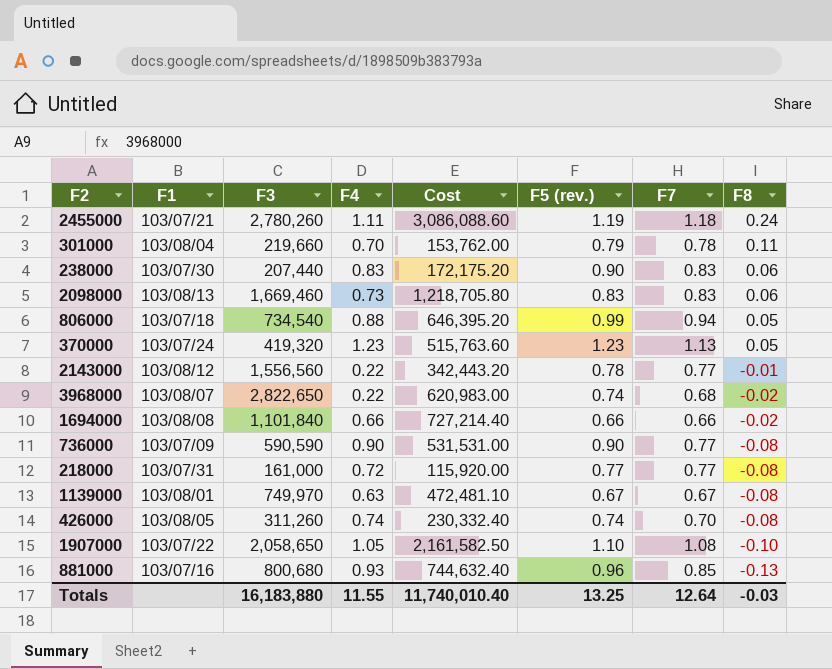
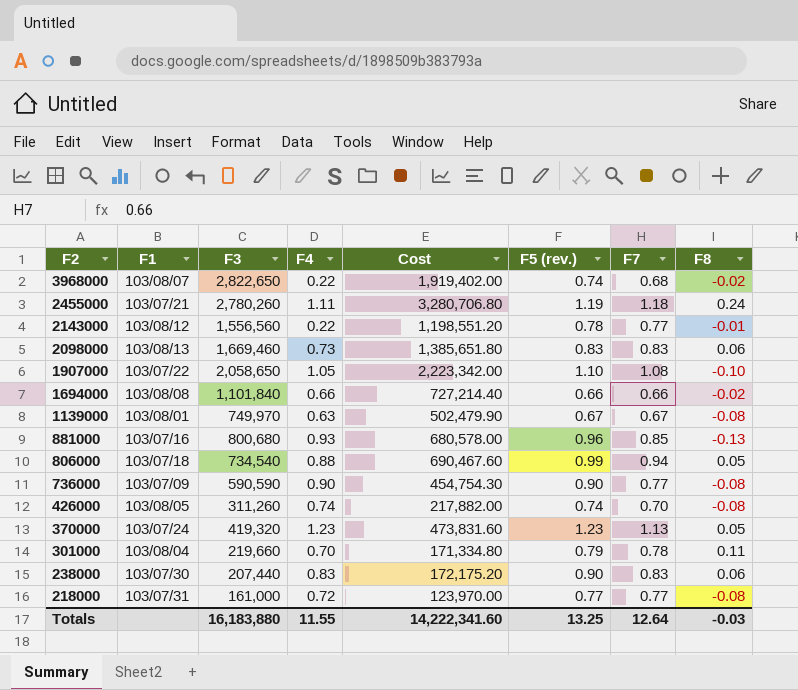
row order: F8 descending -> F2 descending
column Cost | formula: [F3] * [F4] -> [F3] * [F7]
Totals | Cost: 11,740,010.40 -> 14,222,341.60

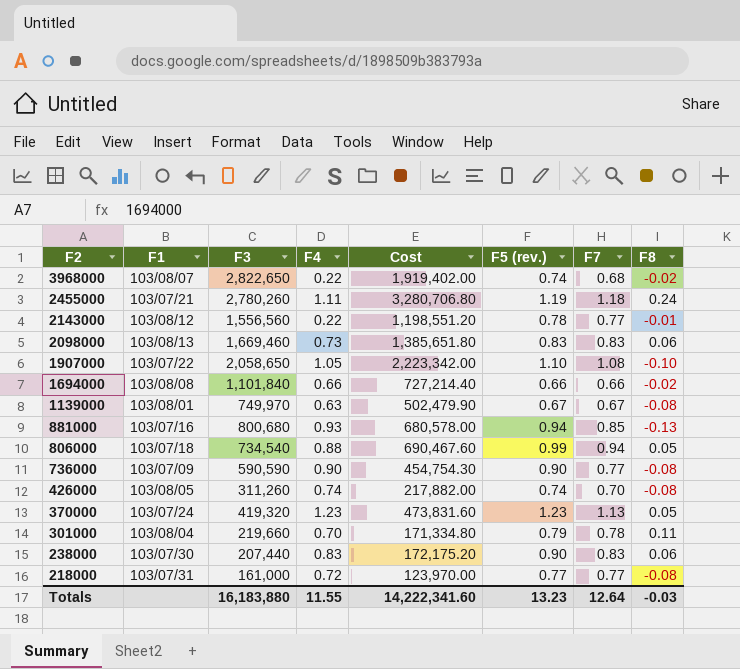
881000 | F5 (rev.): 0.96 -> 0.94
Totals | F5 (rev.): 13.25 -> 13.23

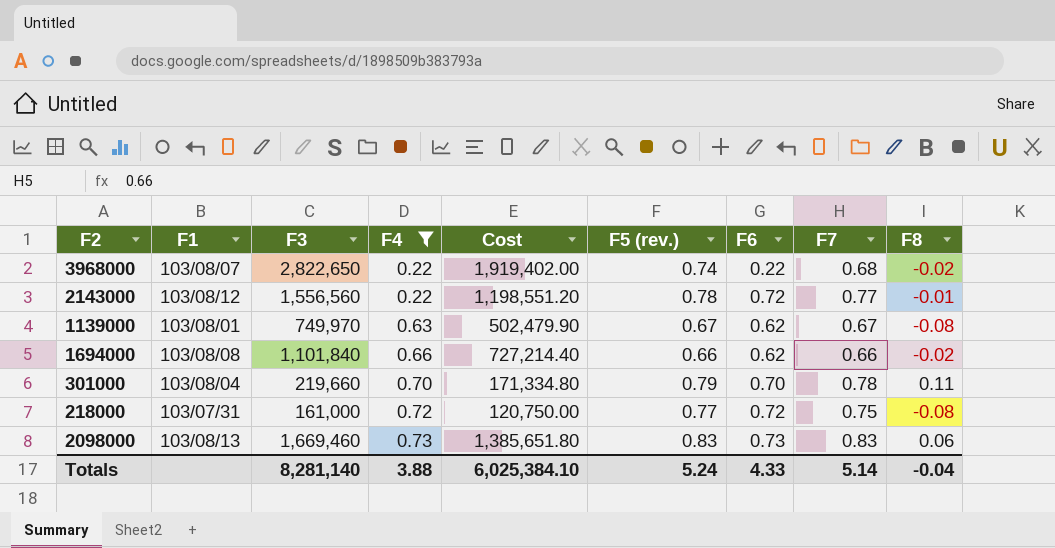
filter: none -> F4 <= 0.73
row order: F2 descending -> F4 ascending
column F6 | position: none -> 7
218000 | Cost: 123,970.00 -> 120,750.00
218000 | F7: 0.77 -> 0.75
Totals | F3: 16,183,880 -> 8,281,140
Totals | F4: 11.55 -> 3.88
Totals | Cost: 14,222,341.60 -> 6,025,384.10
Totals | F5 (rev.): 13.23 -> 5.24
Totals | F7: 12.64 -> 5.14
Totals | F8: -0.03 -> -0.04

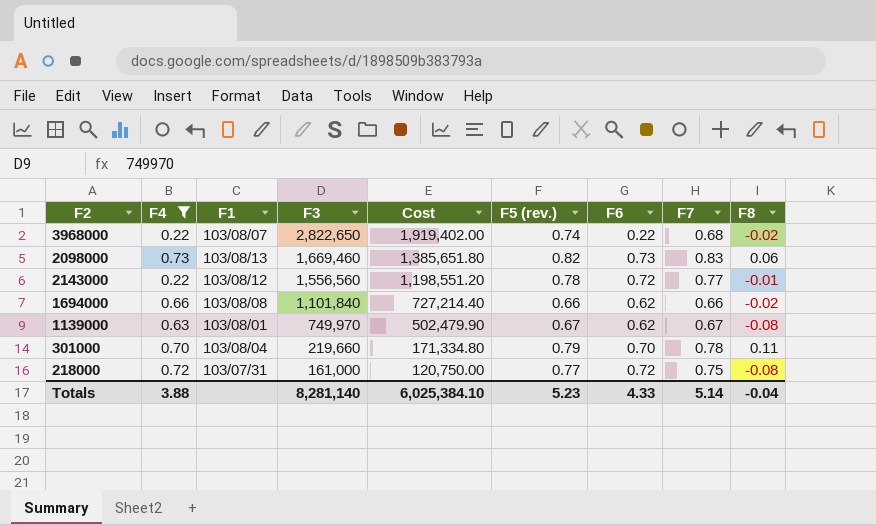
row order: F4 ascending -> F3 descending
column F4 | position: 4 -> 2
2098000 | F5 (rev.): 0.83 -> 0.82
Totals | F5 (rev.): 5.24 -> 5.23

